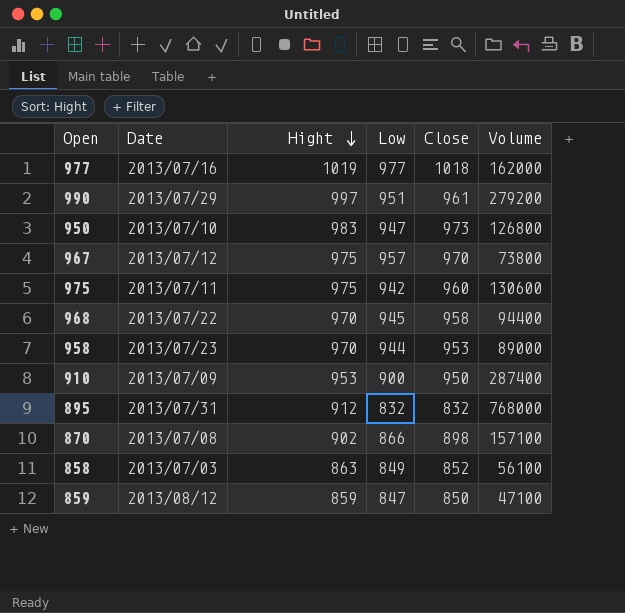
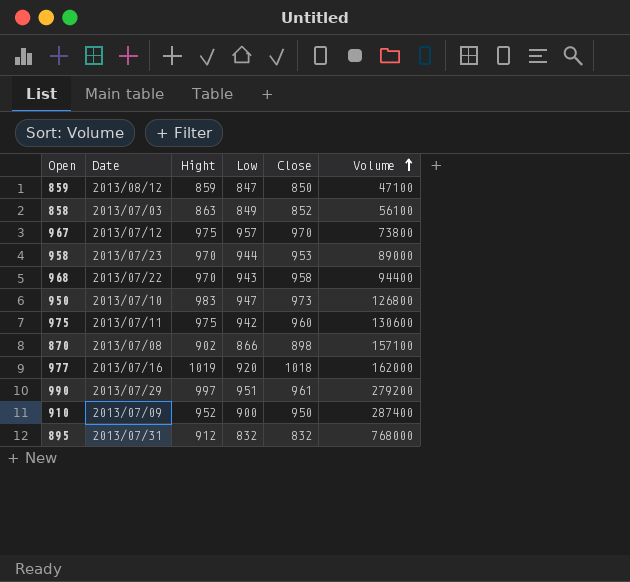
row order: Hight descending -> Volume ascending
968 | Low: 945 -> 943
977 | Low: 977 -> 920
910 | Hight: 953 -> 952

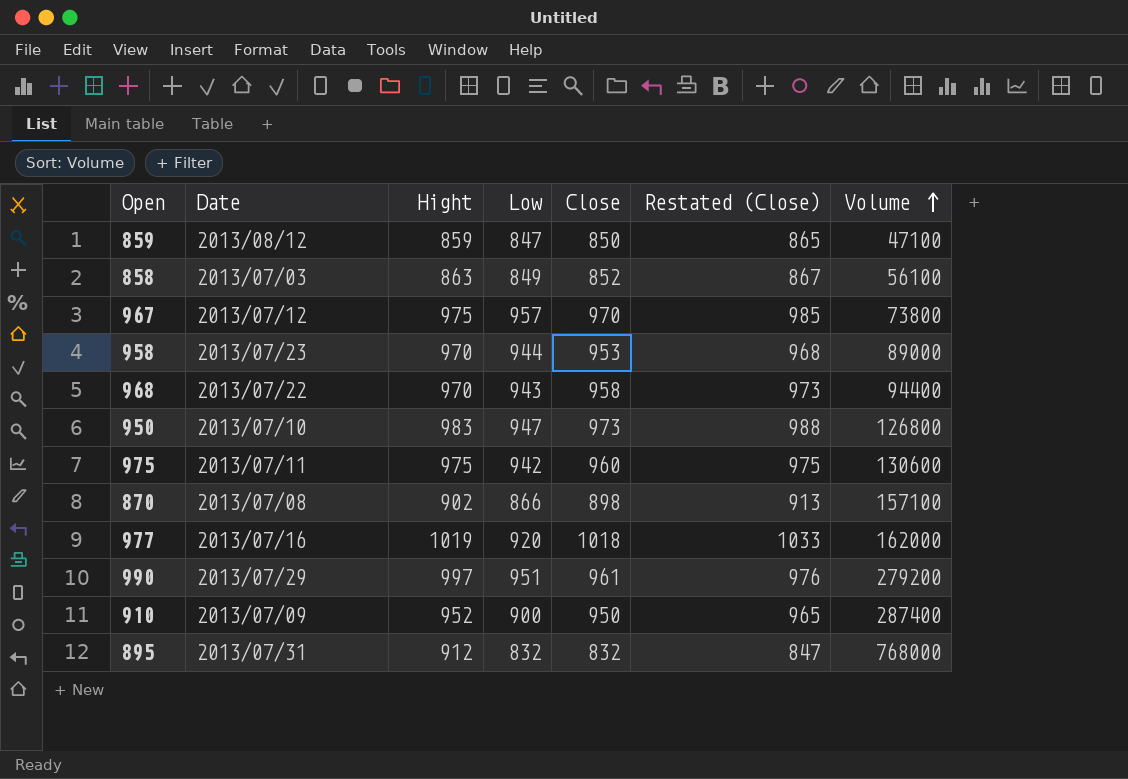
column Restated (Close) | formula: none -> [Close] + 15

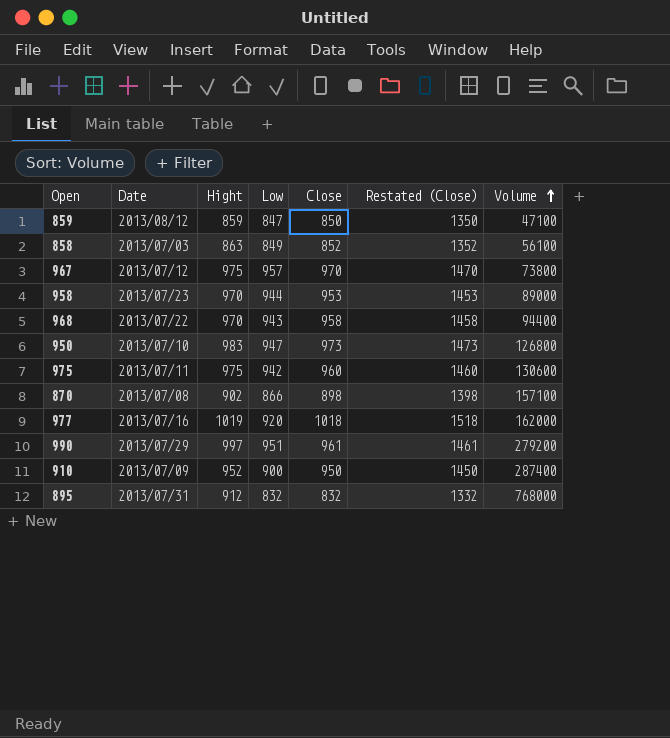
column Restated (Close) | formula: [Close] + 15 -> [Close] + 500

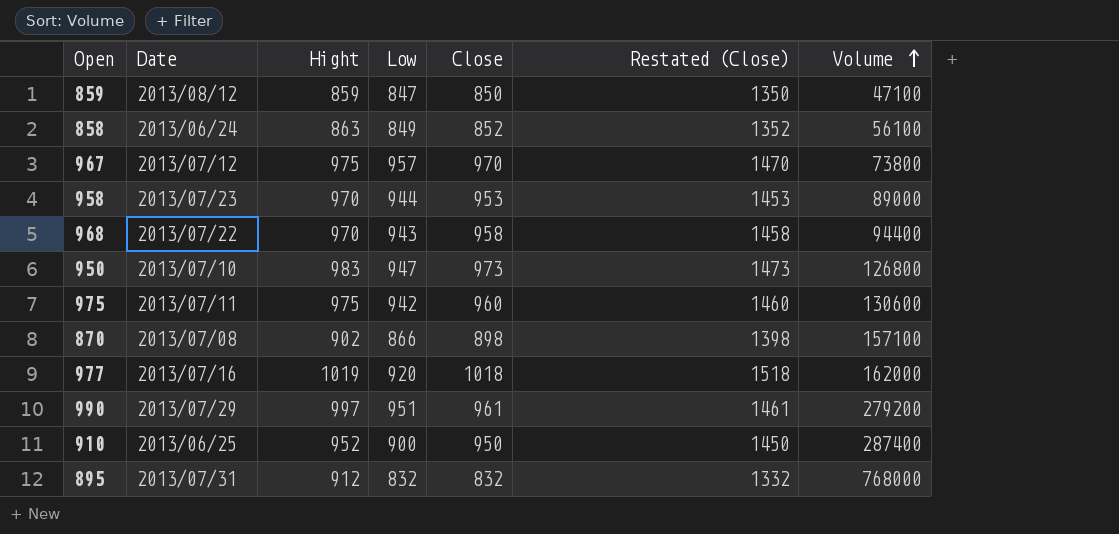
858 | Date: 2013/07/03 -> 2013/06/24
910 | Date: 2013/07/09 -> 2013/06/25

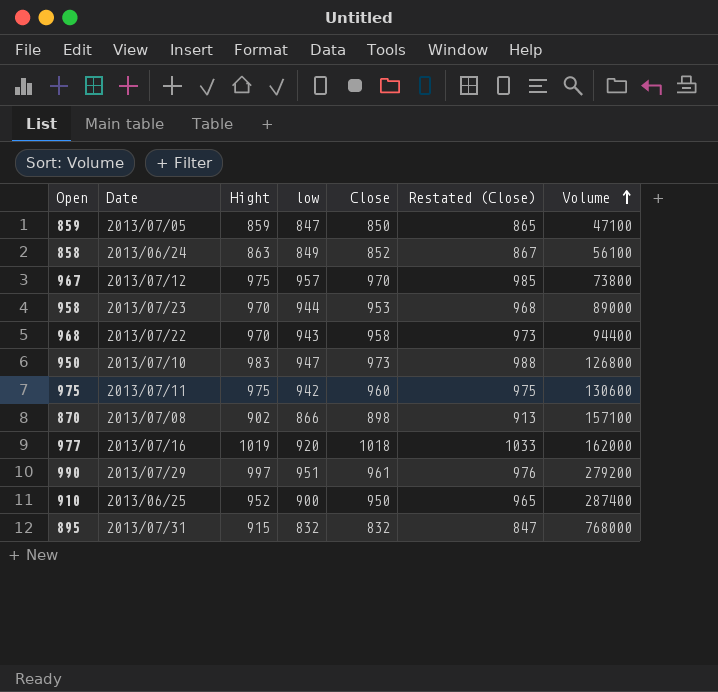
column name: Low -> low
column Restated (Close) | formula: [Close] + 500 -> [Close] + 15
859 | Date: 2013/08/12 -> 2013/07/05
895 | Hight: 912 -> 915

